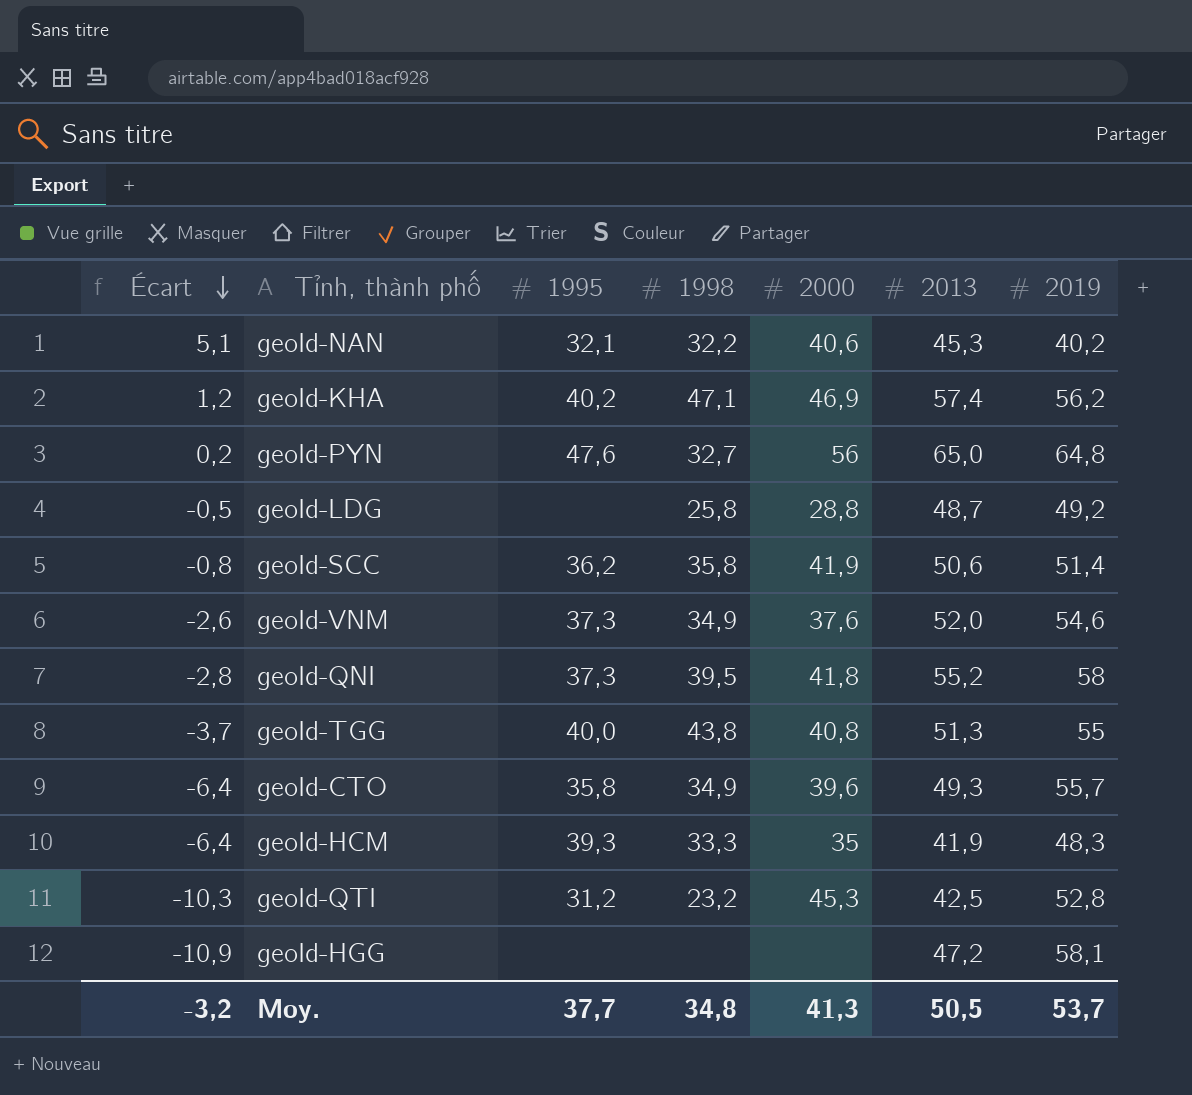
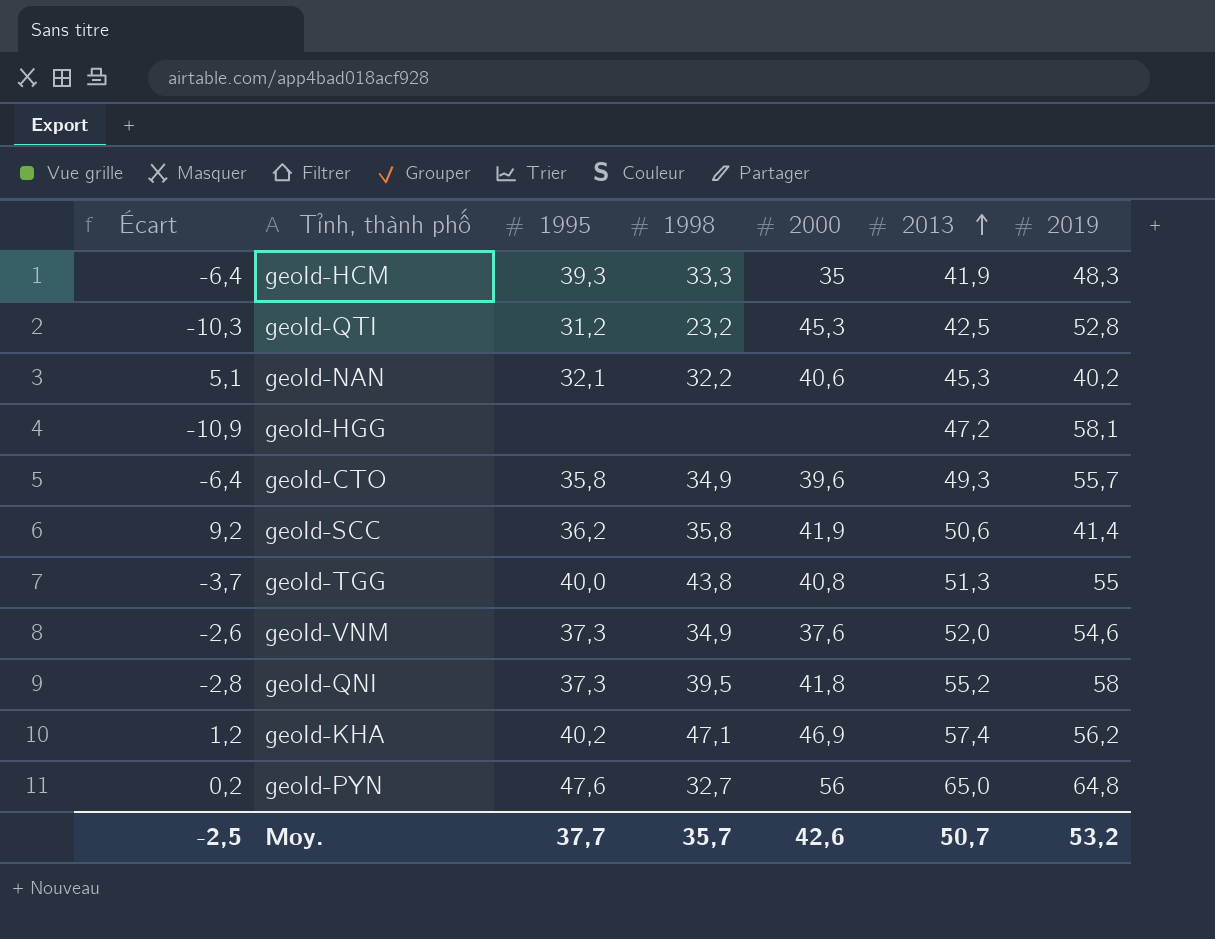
row order: Écart descending -> 2013 ascending
row geoId-LDG: -0,5 | none | 25,8 | 28,8 | 48,7 | 49,2 -> none
geoId-SCC | Écart: -0,8 -> 9,2
geoId-SCC | 2019: 51,4 -> 41,4
Moy. | Écart: -3,2 -> -2,5
Moy. | 1998: 34,8 -> 35,7
Moy. | 2000: 41,3 -> 42,6
Moy. | 2013: 50,5 -> 50,7
Moy. | 2019: 53,7 -> 53,2

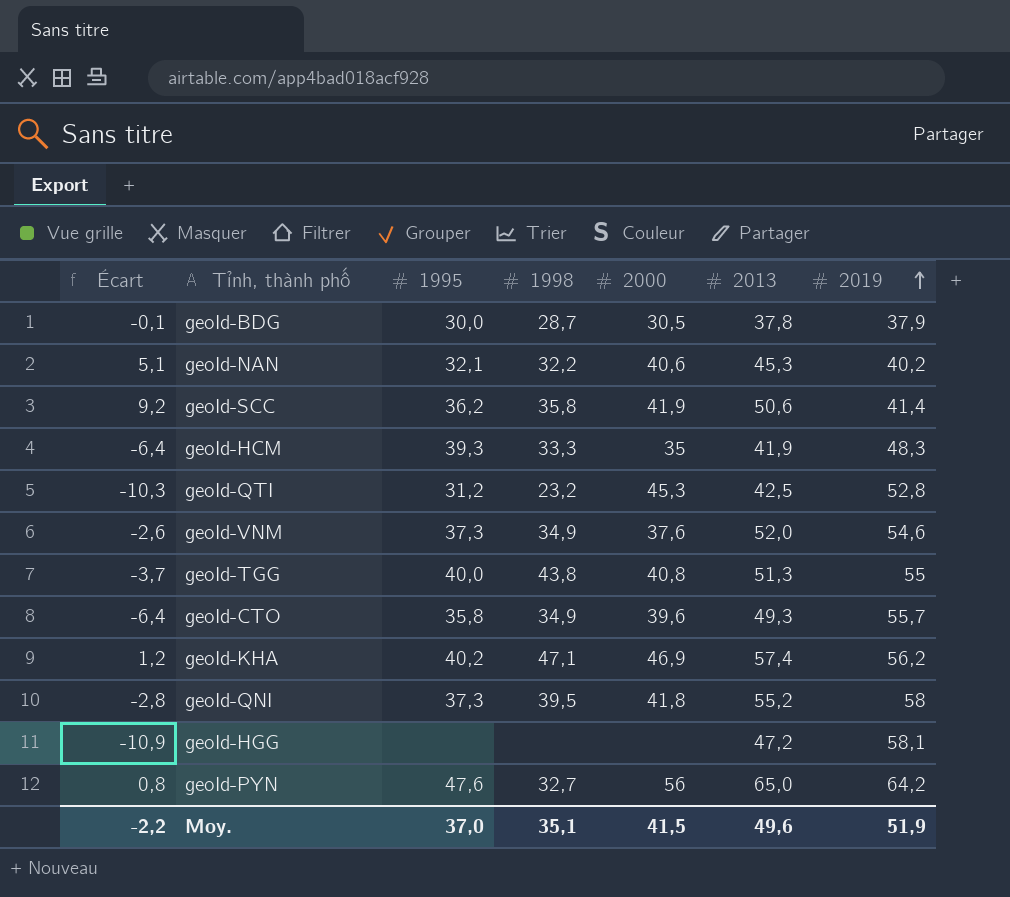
row order: 2013 ascending -> 2019 ascending
row geoId-BDG: none -> -0,1 | 30,0 | 28,7 | 30,5 | 37,8 | 37,9
geoId-PYN | Écart: 0,2 -> 0,8
geoId-PYN | 2019: 64,8 -> 64,2
Moy. | Écart: -2,5 -> -2,2
Moy. | 1995: 37,7 -> 37,0
Moy. | 1998: 35,7 -> 35,1
Moy. | 2000: 42,6 -> 41,5
Moy. | 2013: 50,7 -> 49,6
Moy. | 2019: 53,2 -> 51,9

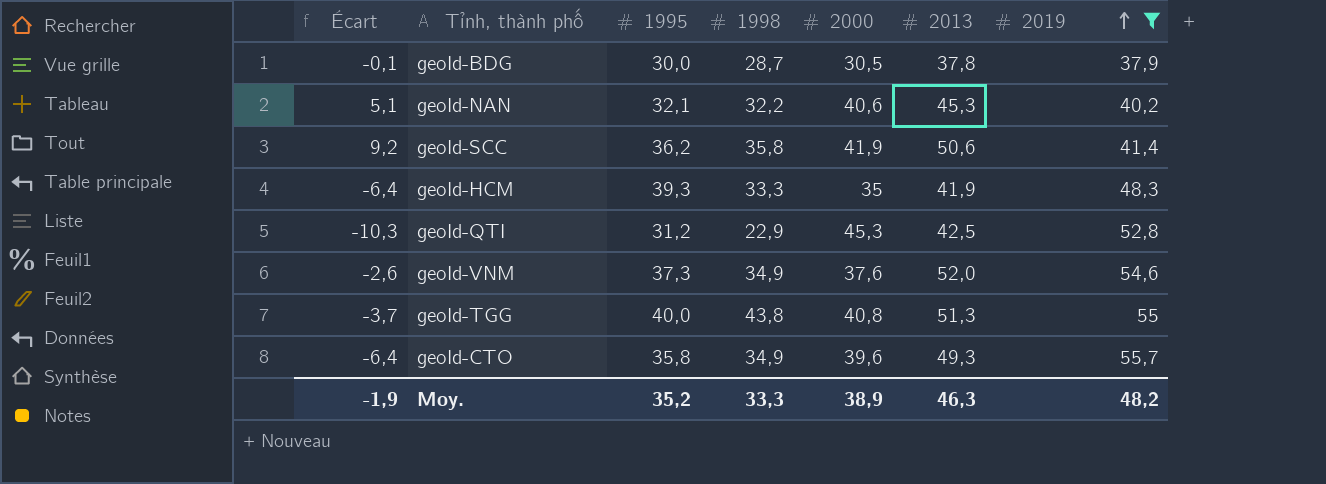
filter: none -> 2019 <= 55,7
geoId-QTI | 1998: 23,2 -> 22,9
Moy. | Écart: -2,2 -> -1,9
Moy. | 1995: 37,0 -> 35,2
Moy. | 1998: 35,1 -> 33,3
Moy. | 2000: 41,5 -> 38,9
Moy. | 2013: 49,6 -> 46,3
Moy. | 2019: 51,9 -> 48,2

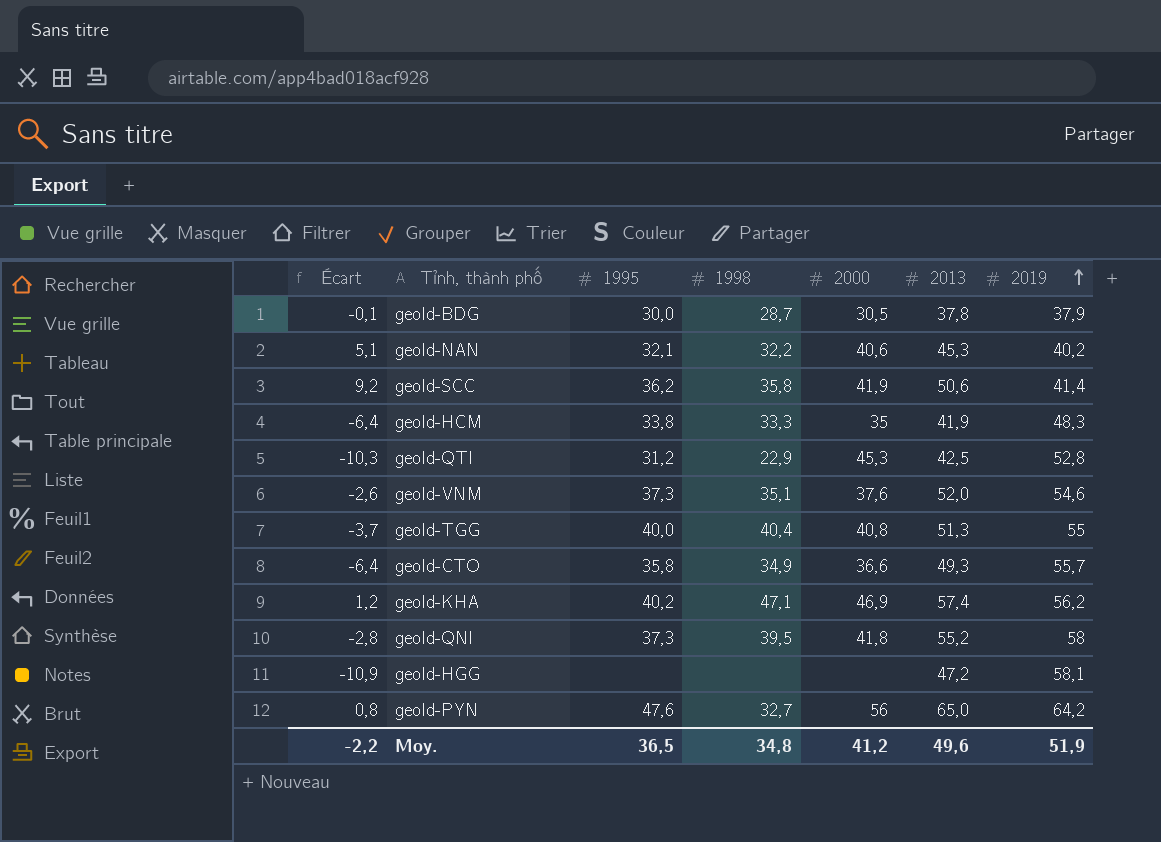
filter: 2019 <= 55,7 -> none
geoId-HCM | 1995: 39,3 -> 33,8
geoId-VNM | 1998: 34,9 -> 35,1
geoId-TGG | 1998: 43,8 -> 40,4
geoId-CTO | 2000: 39,6 -> 36,6
Moy. | Écart: -1,9 -> -2,2
Moy. | 1995: 35,2 -> 36,5
Moy. | 1998: 33,3 -> 34,8
Moy. | 2000: 38,9 -> 41,2
Moy. | 2013: 46,3 -> 49,6
Moy. | 2019: 48,2 -> 51,9

